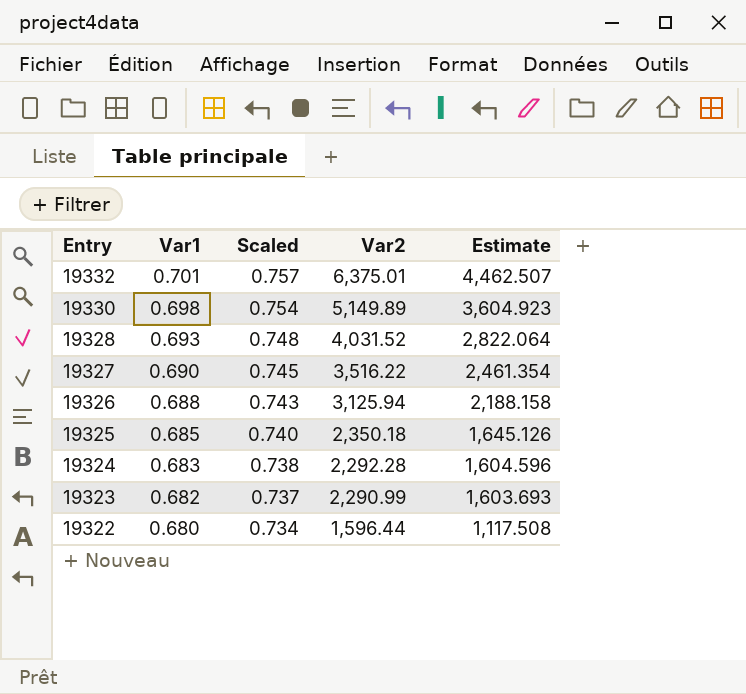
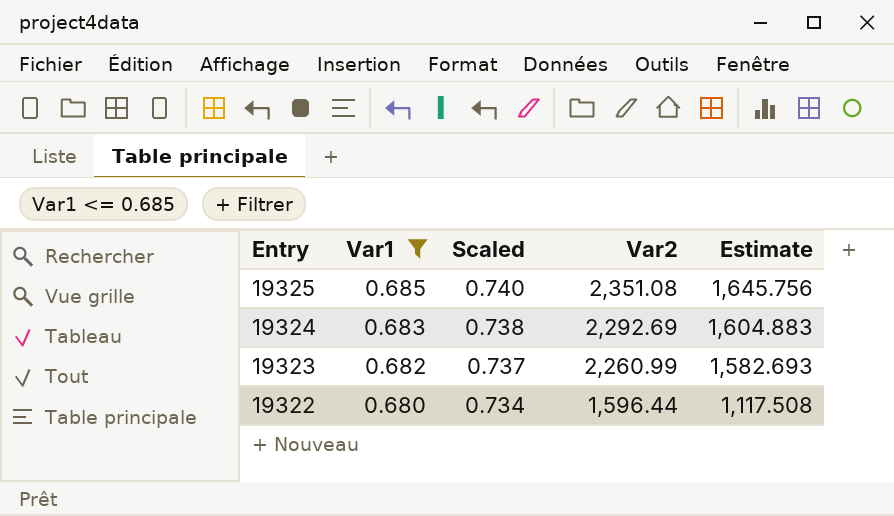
filter: none -> Var1 <= 0.685
19325 | Var2: 2,350.18 -> 2,351.08
19325 | Estimate: 1,645.126 -> 1,645.756
19324 | Var2: 2,292.28 -> 2,292.69
19324 | Estimate: 1,604.596 -> 1,604.883
19323 | Var2: 2,290.99 -> 2,260.99
19323 | Estimate: 1,603.693 -> 1,582.693

